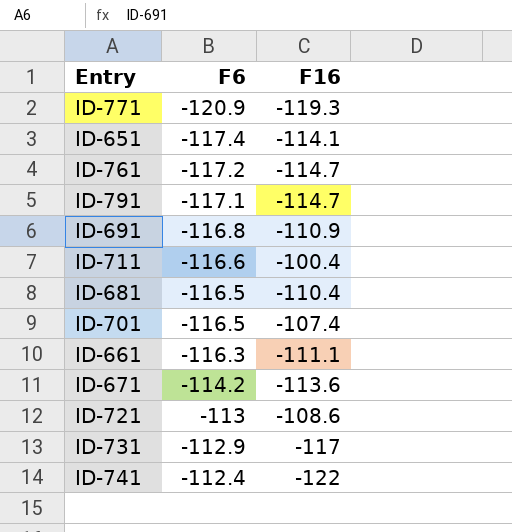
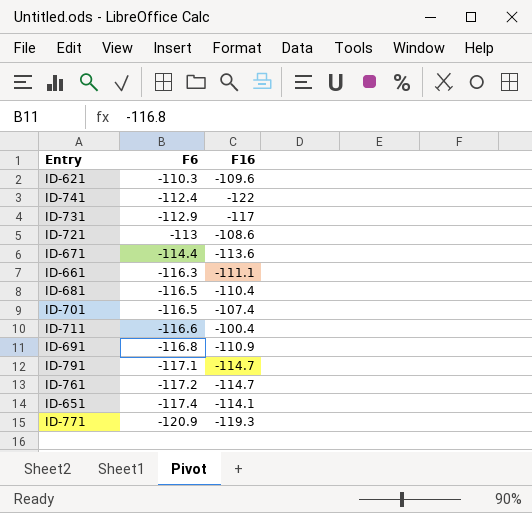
row order: F6 ascending -> F6 descending
row ID-621: none -> -110.3 | -109.6
ID-671 | F6: -114.2 -> -114.4

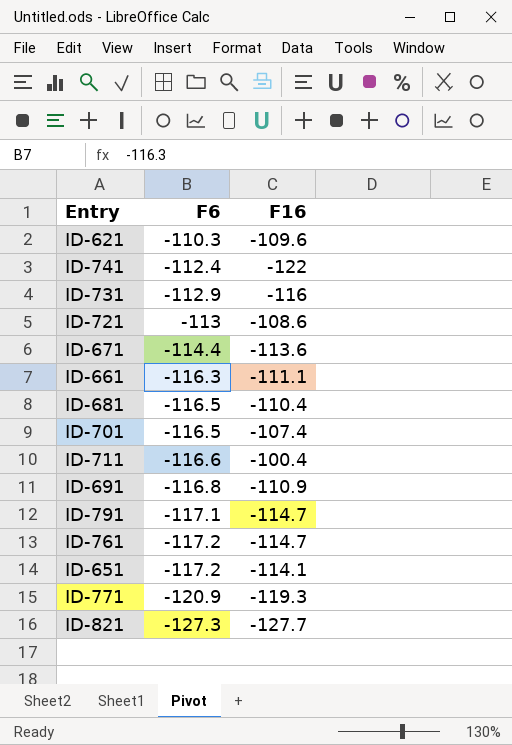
ID-731 | F16: -117 -> -116
ID-651 | F6: -117.4 -> -117.2
row ID-821: none -> -127.3 | -127.7

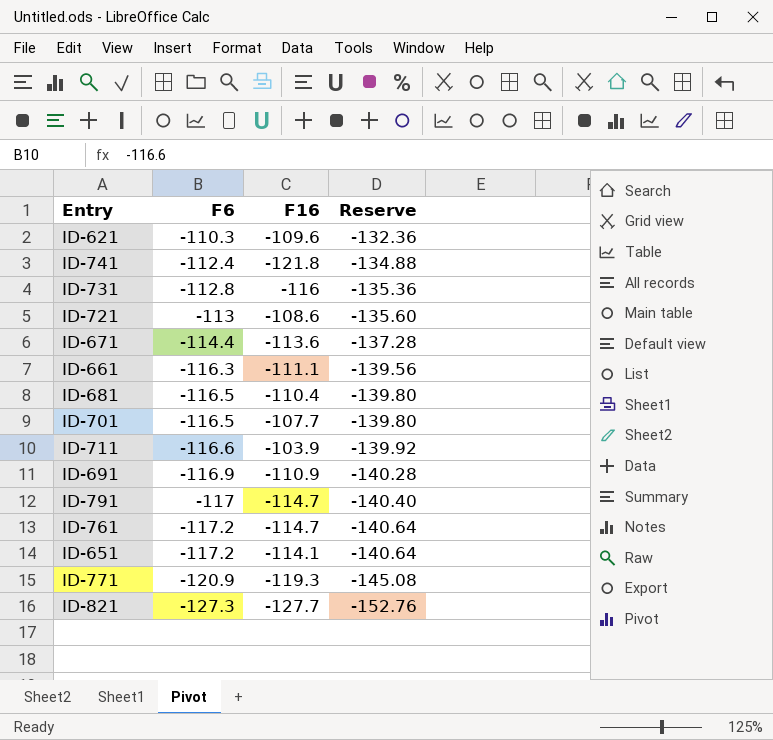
column Reserve | formula: none -> [F6] * 1.2
ID-741 | F16: -122 -> -121.8
ID-731 | F6: -112.9 -> -112.8
ID-701 | F16: -107.4 -> -107.7
ID-711 | F16: -100.4 -> -103.9
ID-691 | F6: -116.8 -> -116.9
ID-791 | F6: -117.1 -> -117

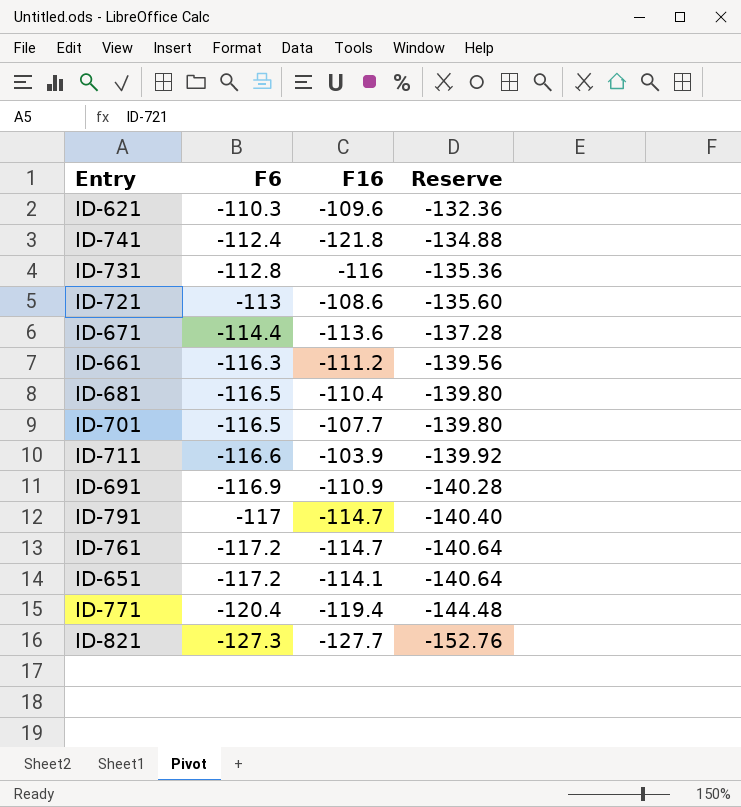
ID-661 | F16: -111.1 -> -111.2
ID-771 | F6: -120.9 -> -120.4
ID-771 | F16: -119.3 -> -119.4
ID-771 | Reserve: -145.08 -> -144.48

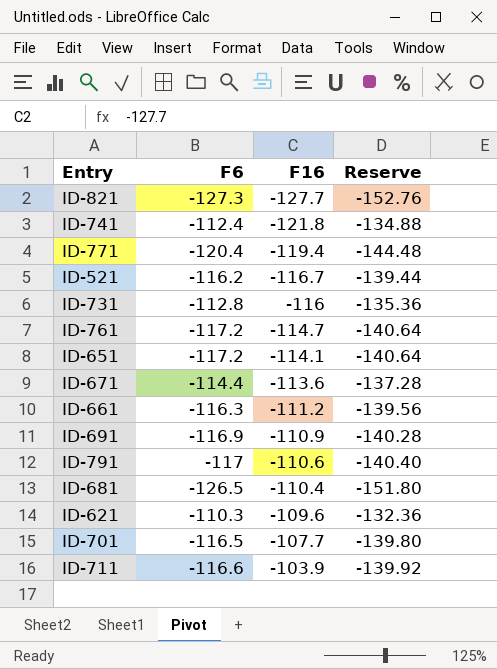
row order: F6 descending -> F16 ascending
row ID-721: -113 | -108.6 | -135.60 -> none
row ID-521: none -> -116.2 | -116.7 | -139.44
ID-791 | F16: -114.7 -> -110.6
ID-681 | F6: -116.5 -> -126.5
ID-681 | Reserve: -139.80 -> -151.80

